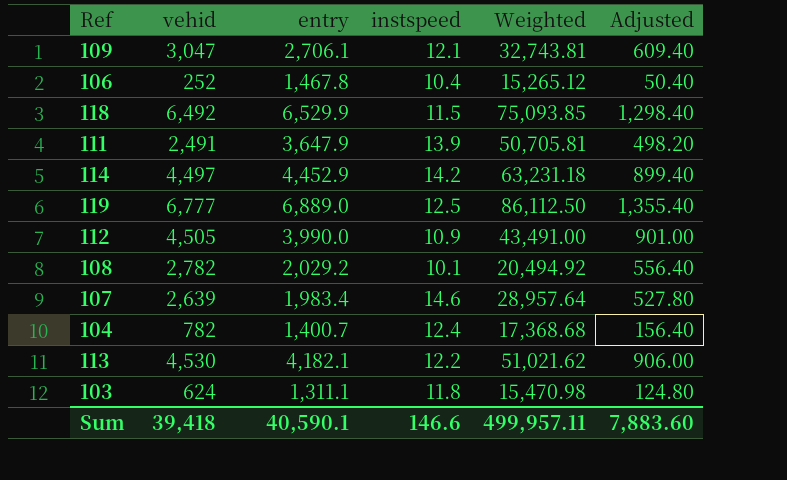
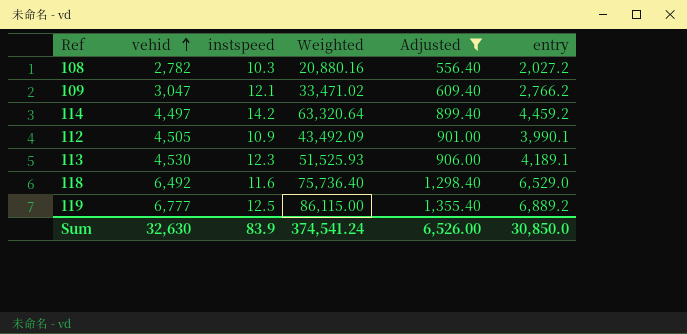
filter: none -> Adjusted >= 556.40
row order: none -> vehid ascending
column entry | position: 3 -> 6
108 | instspeed: 10.1 -> 10.3
108 | Weighted: 20,494.92 -> 20,880.16
108 | entry: 2,029.2 -> 2,027.2
109 | Weighted: 32,743.81 -> 33,471.02
109 | entry: 2,706.1 -> 2,766.2
114 | Weighted: 63,231.18 -> 63,320.64
114 | entry: 4,452.9 -> 4,459.2
112 | Weighted: 43,491.00 -> 43,492.09
112 | entry: 3,990.0 -> 3,990.1
113 | instspeed: 12.2 -> 12.3
113 | Weighted: 51,021.62 -> 51,525.93
113 | entry: 4,182.1 -> 4,189.1
118 | instspeed: 11.5 -> 11.6
118 | Weighted: 75,093.85 -> 75,736.40
118 | entry: 6,529.9 -> 6,529.0
119 | Weighted: 86,112.50 -> 86,115.00
119 | entry: 6,889.0 -> 6,889.2
Sum | vehid: 39,418 -> 32,630
Sum | instspeed: 146.6 -> 83.9
Sum | Weighted: 499,957.11 -> 374,541.24
Sum | Adjusted: 7,883.60 -> 6,526.00
Sum | entry: 40,590.1 -> 30,850.0

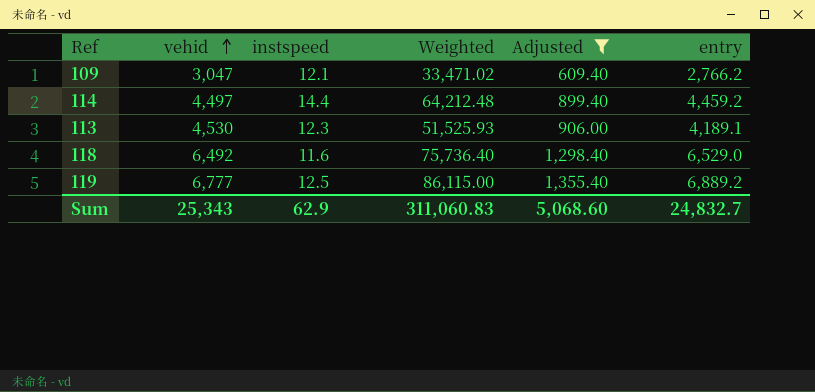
row 108: 2,782 | 10.3 | 20,880.16 | 556.40 | 2,027.2 -> none
row 112: 4,505 | 10.9 | 43,492.09 | 901.00 | 3,990.1 -> none
114 | instspeed: 14.2 -> 14.4
114 | Weighted: 63,320.64 -> 64,212.48
Sum | vehid: 32,630 -> 25,343
Sum | instspeed: 83.9 -> 62.9
Sum | Weighted: 374,541.24 -> 311,060.83
Sum | Adjusted: 6,526.00 -> 5,068.60
Sum | entry: 30,850.0 -> 24,832.7

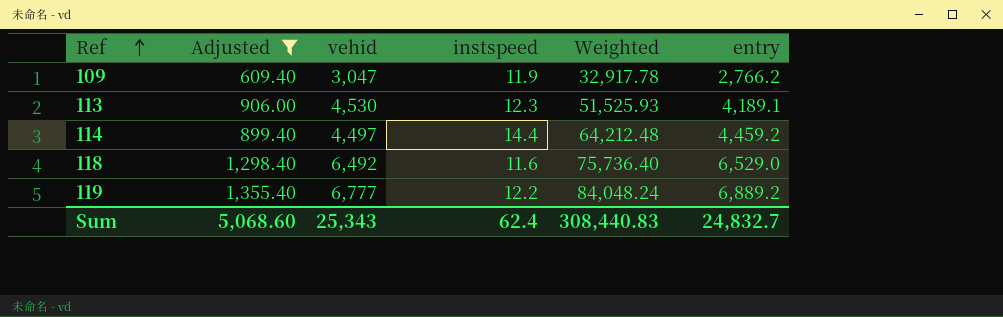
row order: vehid ascending -> Ref ascending
column Adjusted | position: 5 -> 2
109 | instspeed: 12.1 -> 11.9
109 | Weighted: 33,471.02 -> 32,917.78
119 | instspeed: 12.5 -> 12.2
119 | Weighted: 86,115.00 -> 84,048.24
Sum | instspeed: 62.9 -> 62.4
Sum | Weighted: 311,060.83 -> 308,440.83

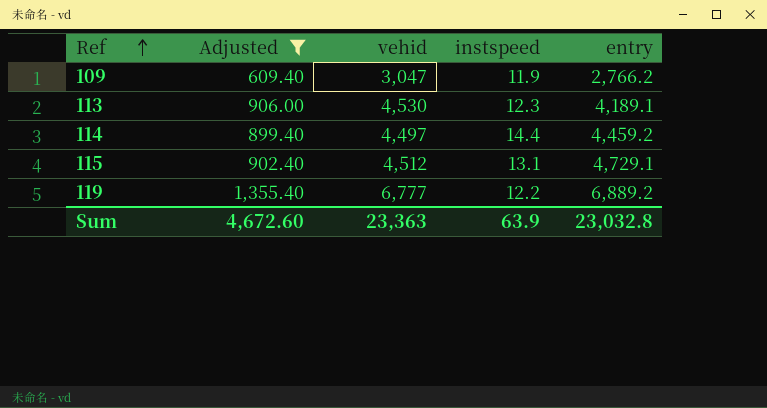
column Weighted | formula: [instspeed] * [entry] -> none
row 118: 1,298.40 | 6,492 | 11.6 | 75,736.40 | 6,529.0 -> none
row 115: none -> 902.40 | 4,512 | 13.1 | 4,729.1
Sum | Adjusted: 5,068.60 -> 4,672.60
Sum | vehid: 25,343 -> 23,363
Sum | instspeed: 62.4 -> 63.9
Sum | entry: 24,832.7 -> 23,032.8

